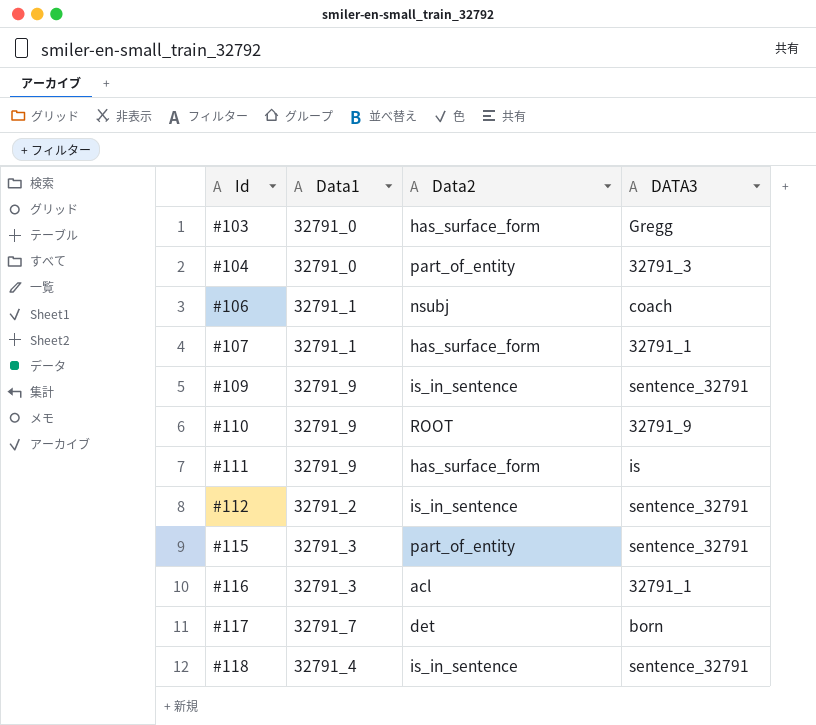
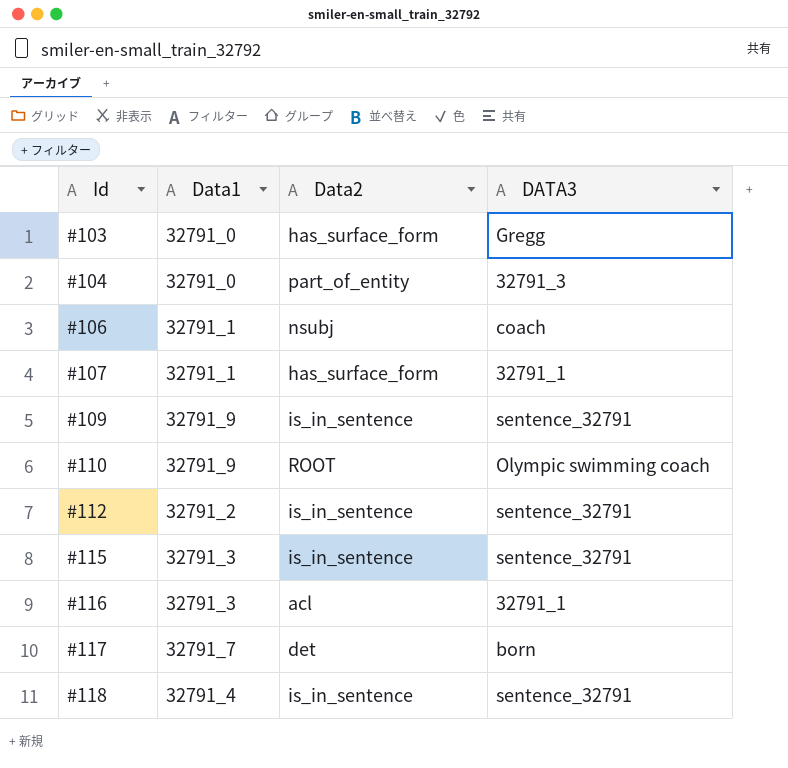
row #111: 32791_9 | has_surface_form | is -> none
#110 | DATA3: 32791_9 -> Olympic swimming coach
#115 | Data2: part_of_entity -> is_in_sentence

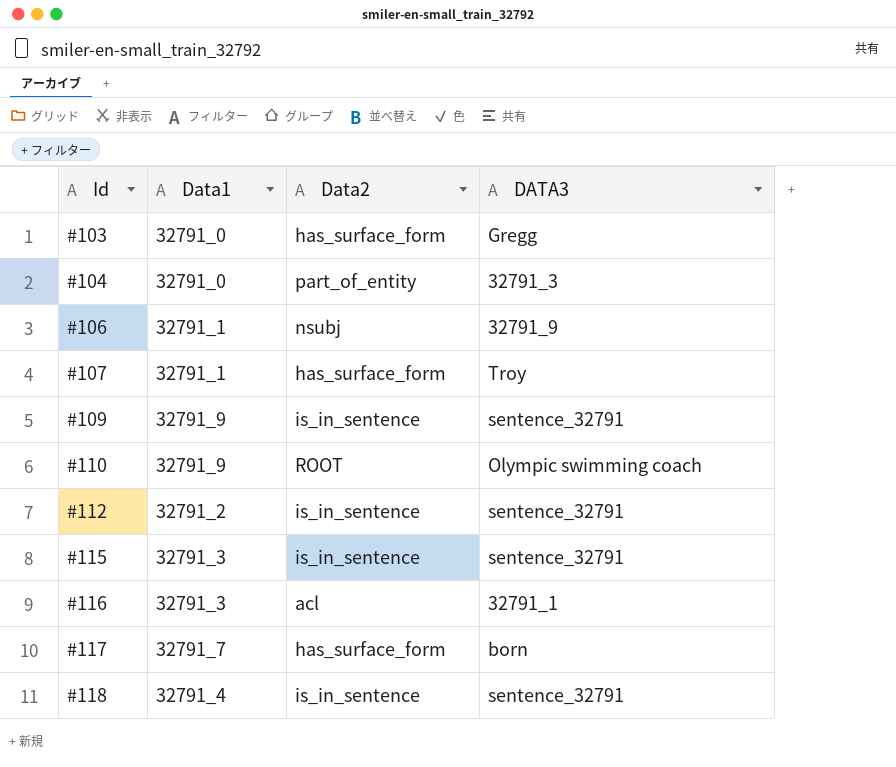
#106 | DATA3: coach -> 32791_9
#107 | DATA3: 32791_1 -> Troy
#117 | Data2: det -> has_surface_form

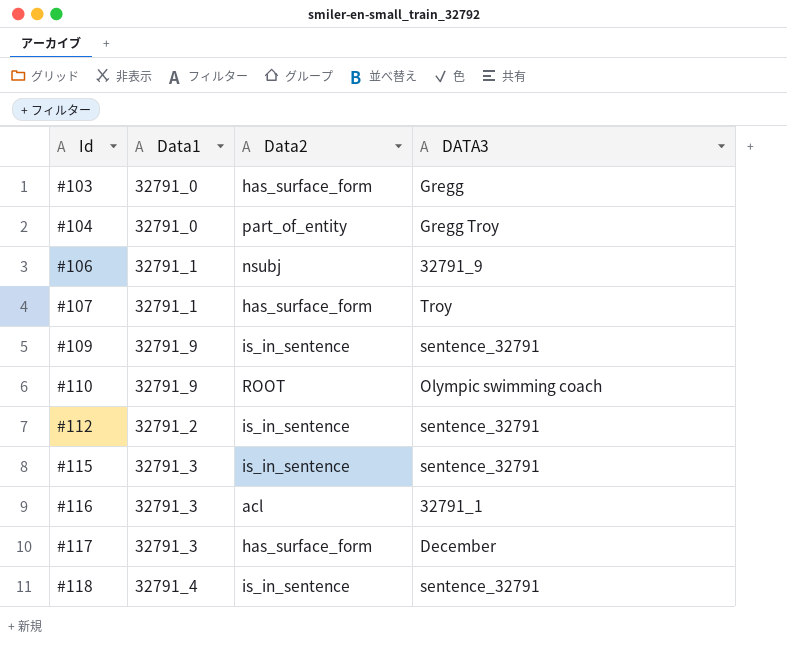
#104 | DATA3: 32791_3 -> Gregg Troy
#117 | Data1: 32791_7 -> 32791_3
#117 | DATA3: born -> December

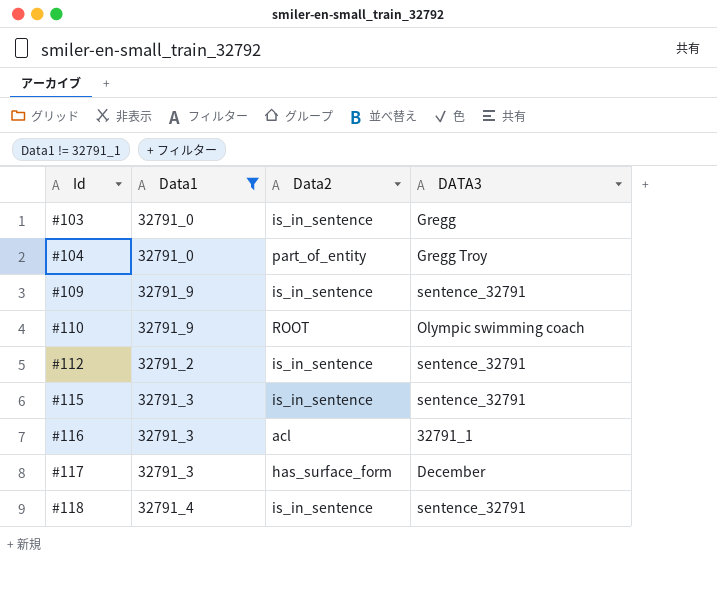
filter: none -> Data1 != 32791_1
#103 | Data2: has_surface_form -> is_in_sentence

